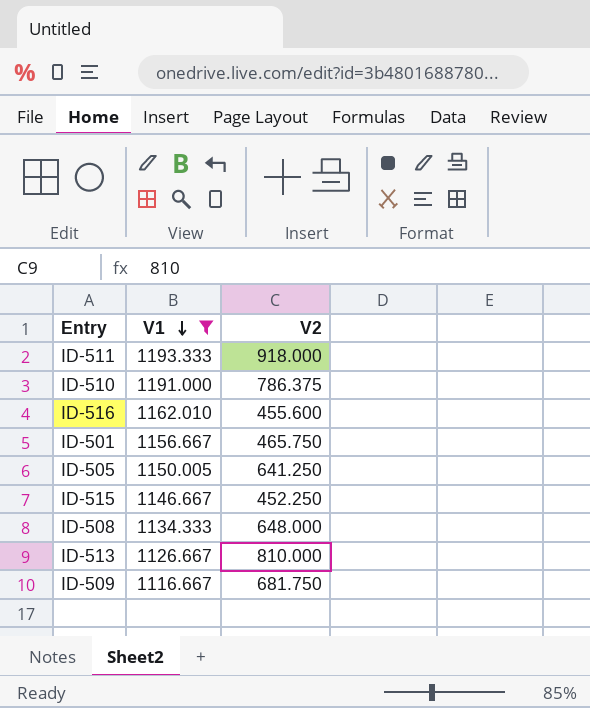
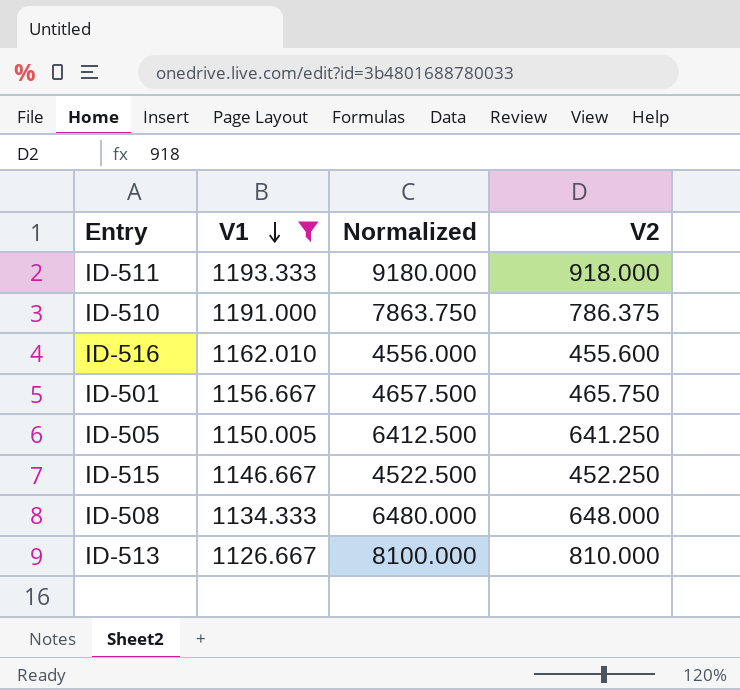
column Normalized | formula: none -> [V2] * 10
row ID-509: 1116.667 | 681.750 -> none

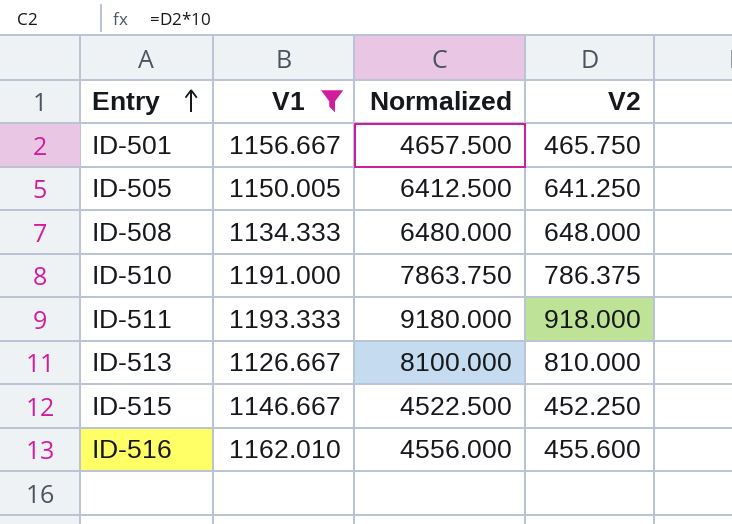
row order: V1 descending -> Entry ascending

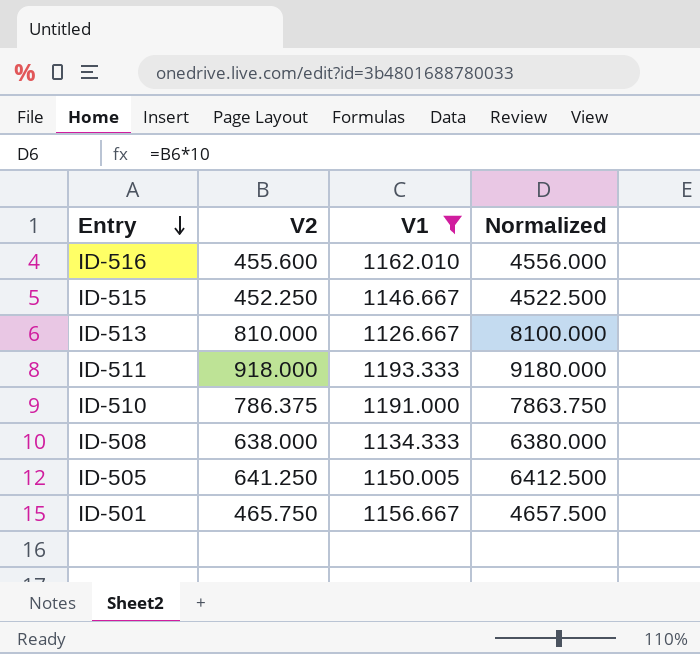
row order: Entry ascending -> Entry descending
column V2 | position: 4 -> 2
ID-508 | V2: 648.000 -> 638.000
ID-508 | Normalized: 6480.000 -> 6380.000

